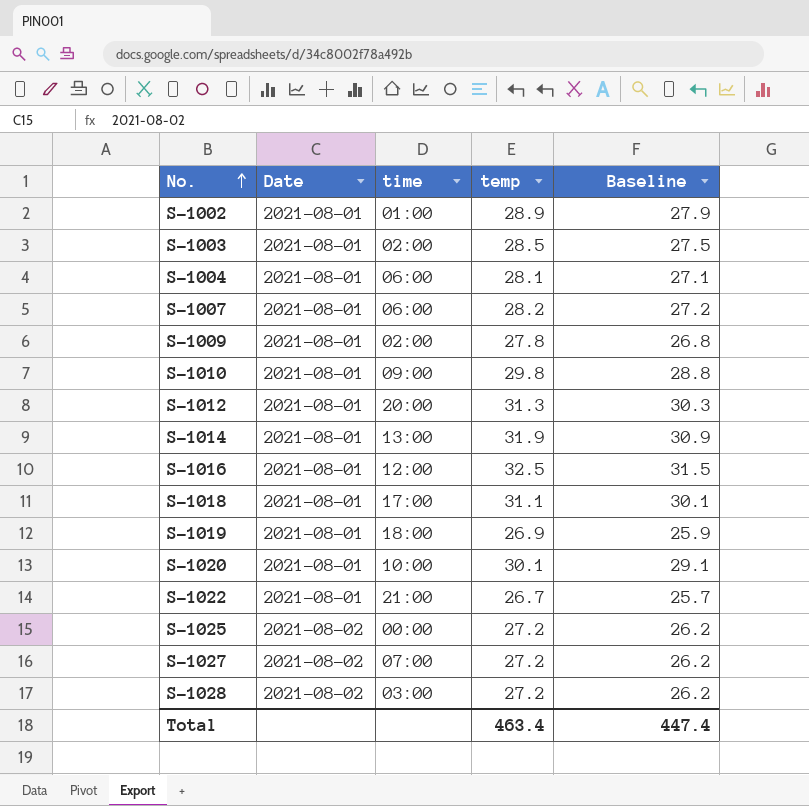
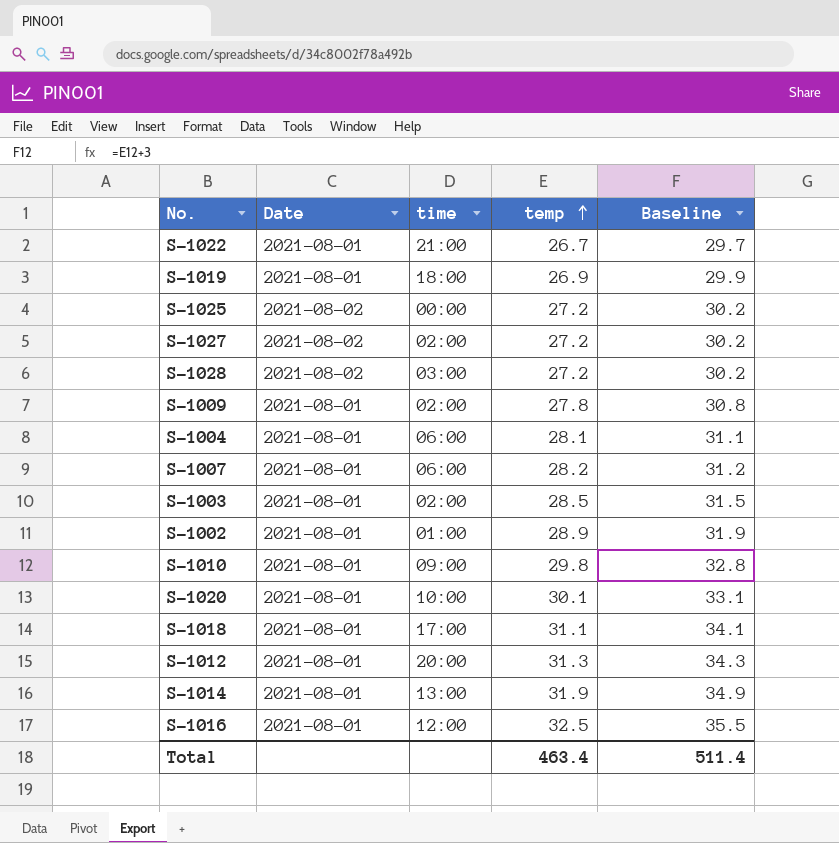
row order: No. ascending -> temp ascending
column Baseline | formula: [temp] - 1 -> [temp] + 3
S-1027 | time: 07:00 -> 02:00
Total | Baseline: 447.4 -> 511.4

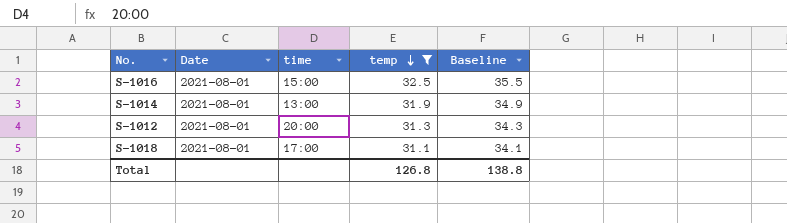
filter: none -> temp >= 31.1
row order: temp ascending -> temp descending
S-1016 | time: 12:00 -> 15:00
Total | temp: 463.4 -> 126.8
Total | Baseline: 511.4 -> 138.8

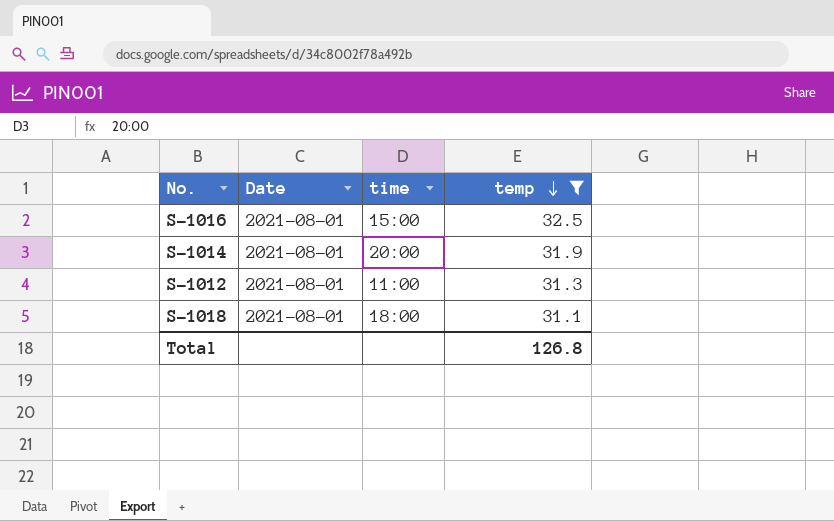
column Baseline | formula: [temp] + 3 -> none
S-1014 | time: 13:00 -> 20:00
S-1012 | time: 20:00 -> 11:00
S-1018 | time: 17:00 -> 18:00

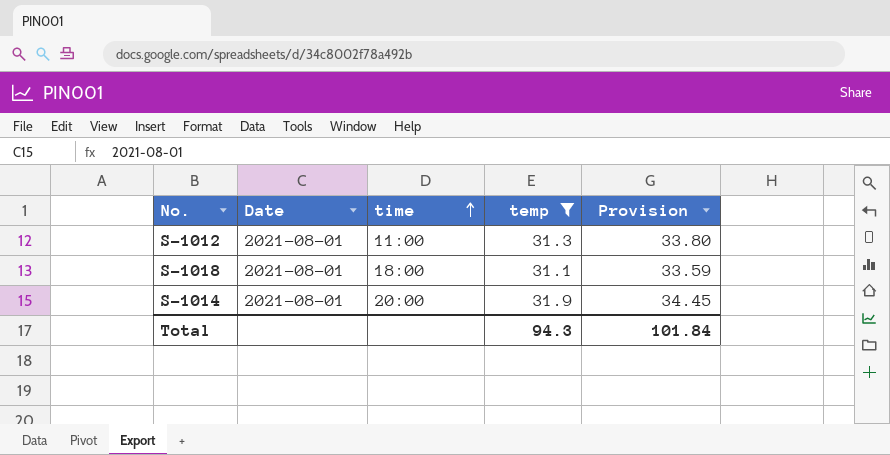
row order: temp descending -> time ascending
column Provision | formula: none -> [temp] * 1.08
row S-1016: 2021-08-01 | 15:00 | 32.5 -> none
Total | temp: 126.8 -> 94.3

